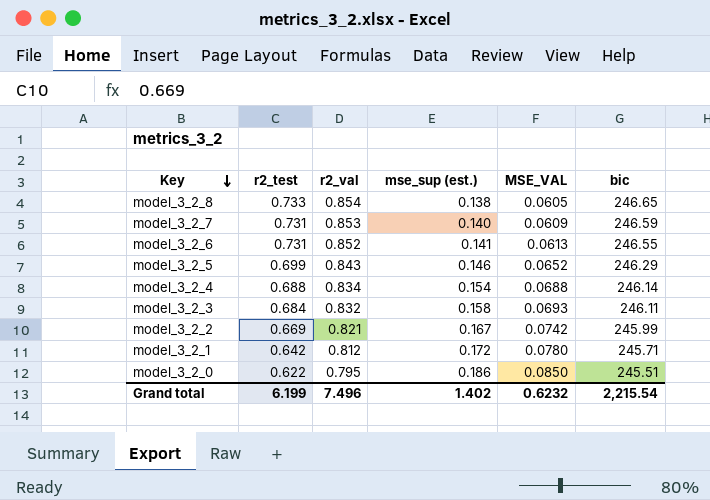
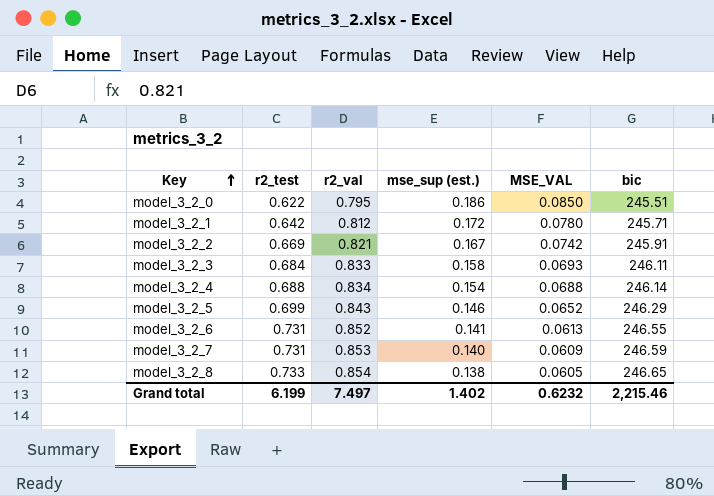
row order: Key descending -> Key ascending
model_3_2_2 | bic: 245.99 -> 245.91
model_3_2_3 | r2_val: 0.832 -> 0.833
Grand total | r2_val: 7.496 -> 7.497
Grand total | bic: 2,215.54 -> 2,215.46

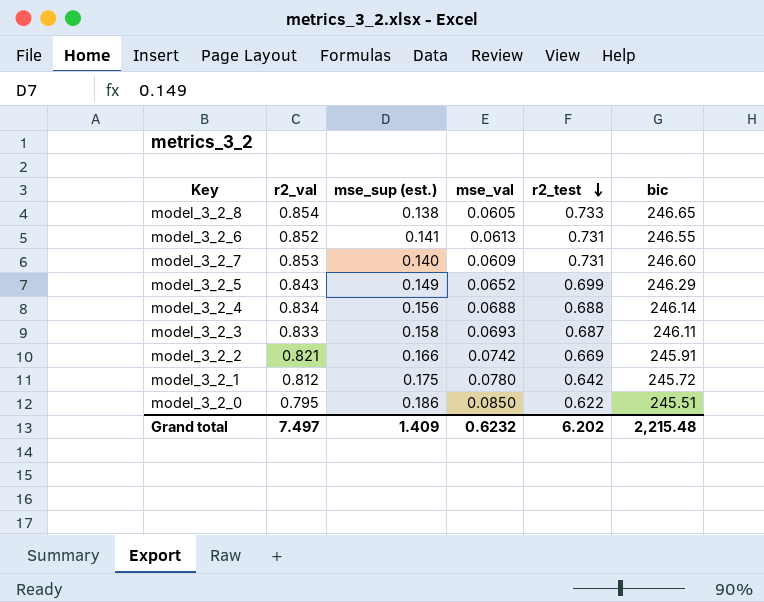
row order: Key ascending -> r2_test descending
column name: MSE_VAL -> mse_val
column r2_test | position: 2 -> 5
model_3_2_7 | bic: 246.59 -> 246.60
model_3_2_5 | mse_sup (est.): 0.146 -> 0.149
model_3_2_4 | mse_sup (est.): 0.154 -> 0.156
model_3_2_3 | r2_test: 0.684 -> 0.687
model_3_2_2 | mse_sup (est.): 0.167 -> 0.166
model_3_2_1 | mse_sup (est.): 0.172 -> 0.175
model_3_2_1 | bic: 245.71 -> 245.72
Grand total | mse_sup (est.): 1.402 -> 1.409
Grand total | r2_test: 6.199 -> 6.202
Grand total | bic: 2,215.46 -> 2,215.48

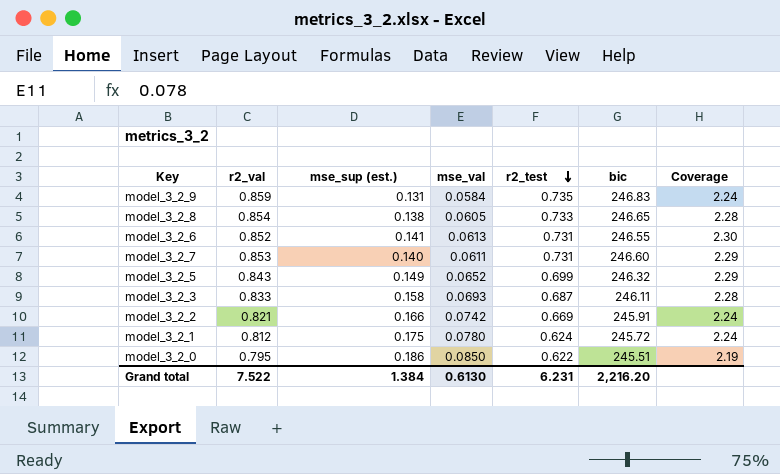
column Coverage | formula: none -> [mse_sup (est.)] / [mse_val]
row model_3_2_4: 0.834 | 0.156 | 0.0688 | 0.688 | 246.14 -> none
row model_3_2_9: none -> 0.859 | 0.131 | 0.0584 | 0.735 | 246.83 | 2.24
model_3_2_7 | mse_val: 0.0609 -> 0.0611
model_3_2_5 | bic: 246.29 -> 246.32
model_3_2_1 | r2_test: 0.642 -> 0.624
Grand total | r2_val: 7.497 -> 7.522
Grand total | mse_sup (est.): 1.409 -> 1.384
Grand total | mse_val: 0.6232 -> 0.6130
Grand total | r2_test: 6.202 -> 6.231
Grand total | bic: 2,215.48 -> 2,216.20

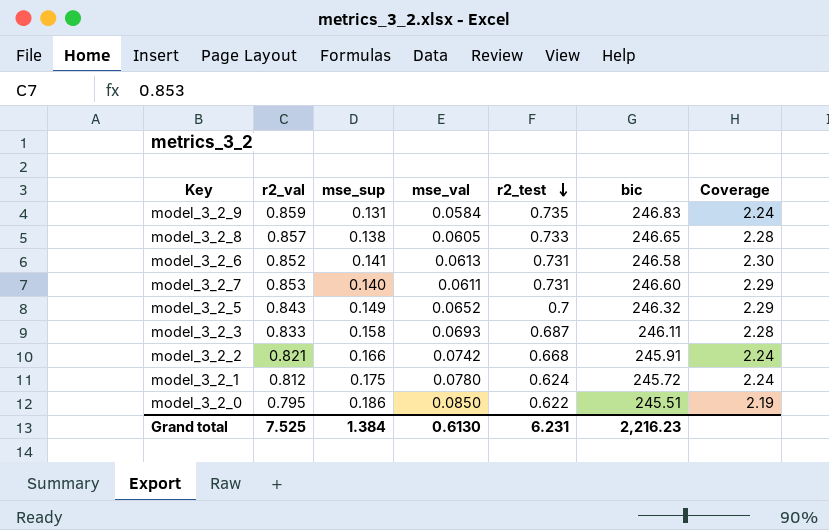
column name: mse_sup (est.) -> mse_sup
model_3_2_8 | r2_val: 0.854 -> 0.857
model_3_2_6 | bic: 246.55 -> 246.58
model_3_2_5 | r2_test: 0.699 -> 0.7
model_3_2_2 | r2_test: 0.669 -> 0.668
Grand total | r2_val: 7.522 -> 7.525
Grand total | bic: 2,216.20 -> 2,216.23

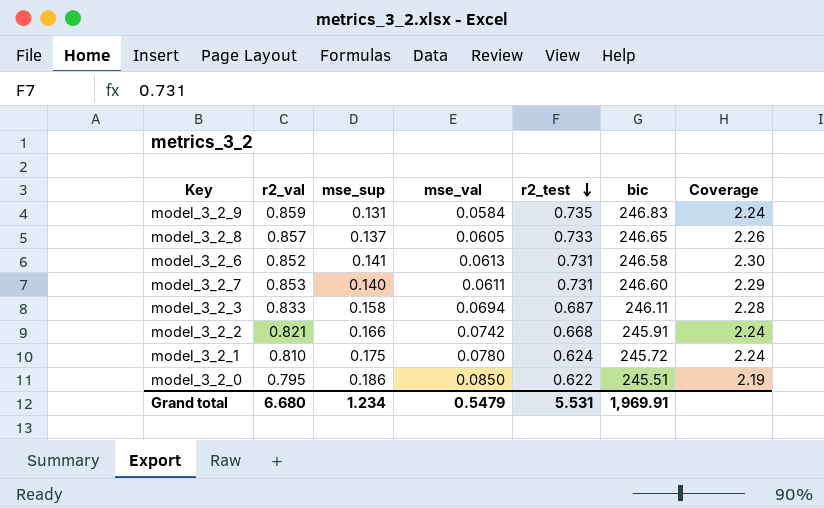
row model_3_2_5: 0.843 | 0.149 | 0.0652 | 0.7 | 246.32 | 2.29 -> none
model_3_2_8 | mse_sup: 0.138 -> 0.137
model_3_2_8 | Coverage: 2.28 -> 2.26
model_3_2_3 | mse_val: 0.0693 -> 0.0694
model_3_2_1 | r2_val: 0.812 -> 0.810
Grand total | r2_val: 7.525 -> 6.680
Grand total | mse_sup: 1.384 -> 1.234
Grand total | mse_val: 0.6130 -> 0.5479
Grand total | r2_test: 6.231 -> 5.531
Grand total | bic: 2,216.23 -> 1,969.91

